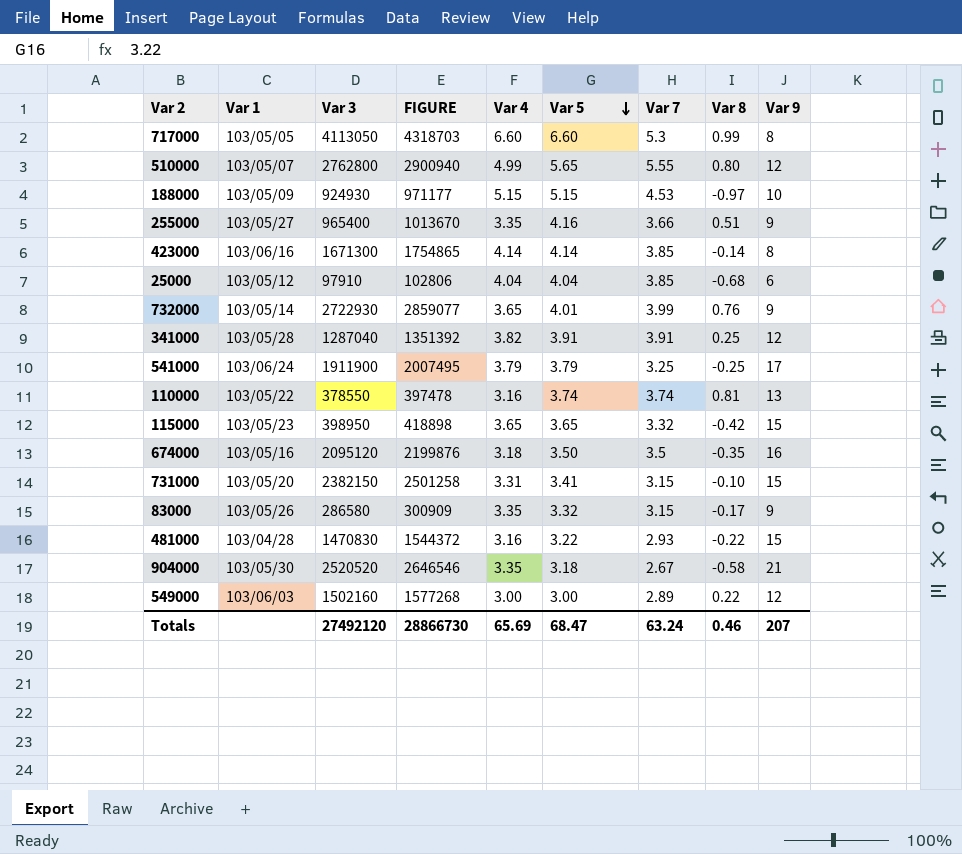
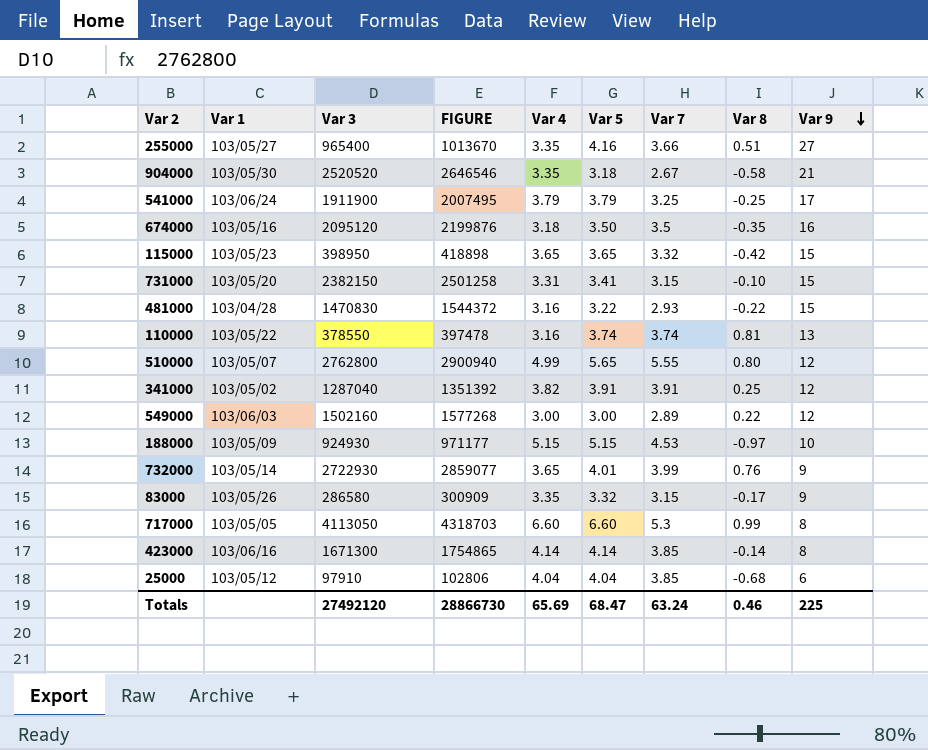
row order: Var 5 descending -> Var 9 descending
255000 | Var 9: 9 -> 27
341000 | Var 1: 103/05/28 -> 103/05/02
Totals | Var 9: 207 -> 225

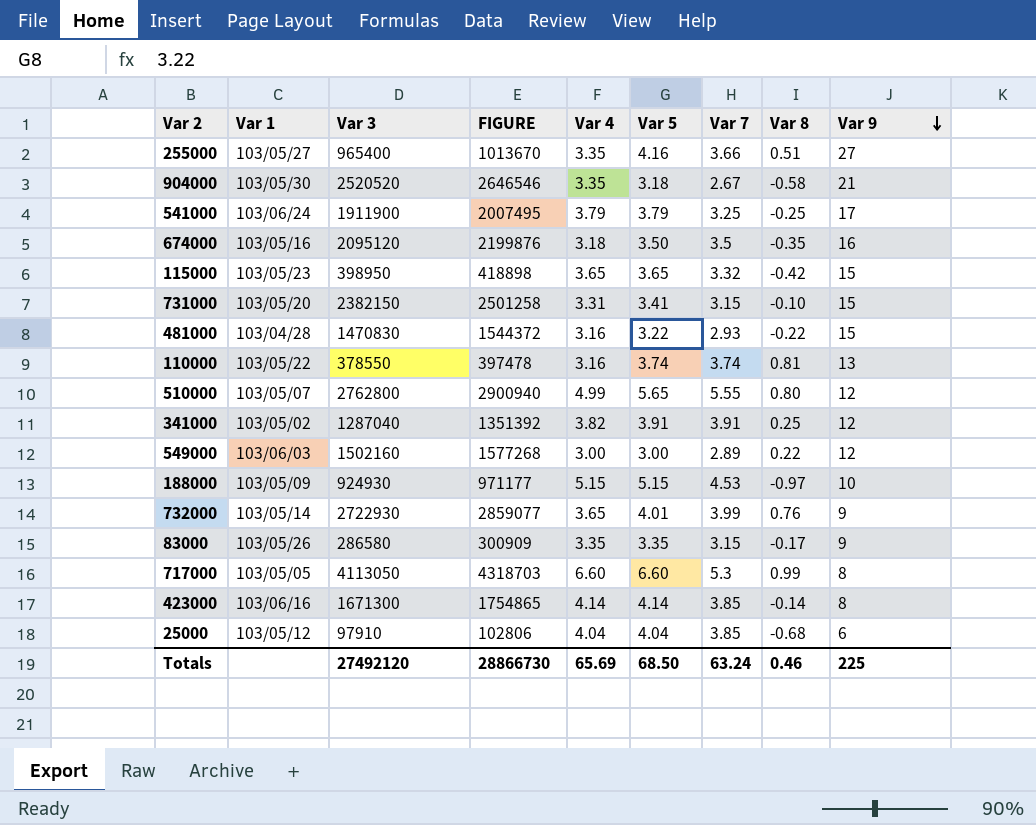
83000 | Var 5: 3.32 -> 3.35
Totals | Var 5: 68.47 -> 68.50

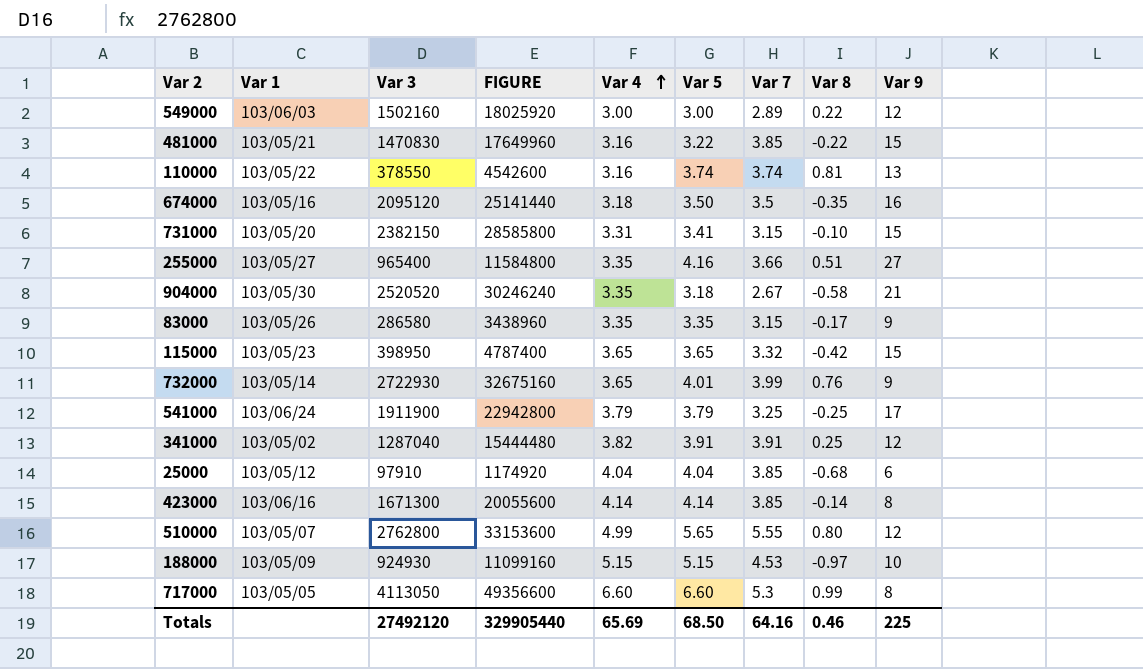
row order: Var 9 descending -> Var 4 ascending
column FIGURE | formula: [Var 3] * 1.05 -> [Var 3] * 12
481000 | Var 1: 103/04/28 -> 103/05/21
481000 | Var 7: 2.93 -> 3.85
Totals | FIGURE: 28866730 -> 329905440
Totals | Var 7: 63.24 -> 64.16

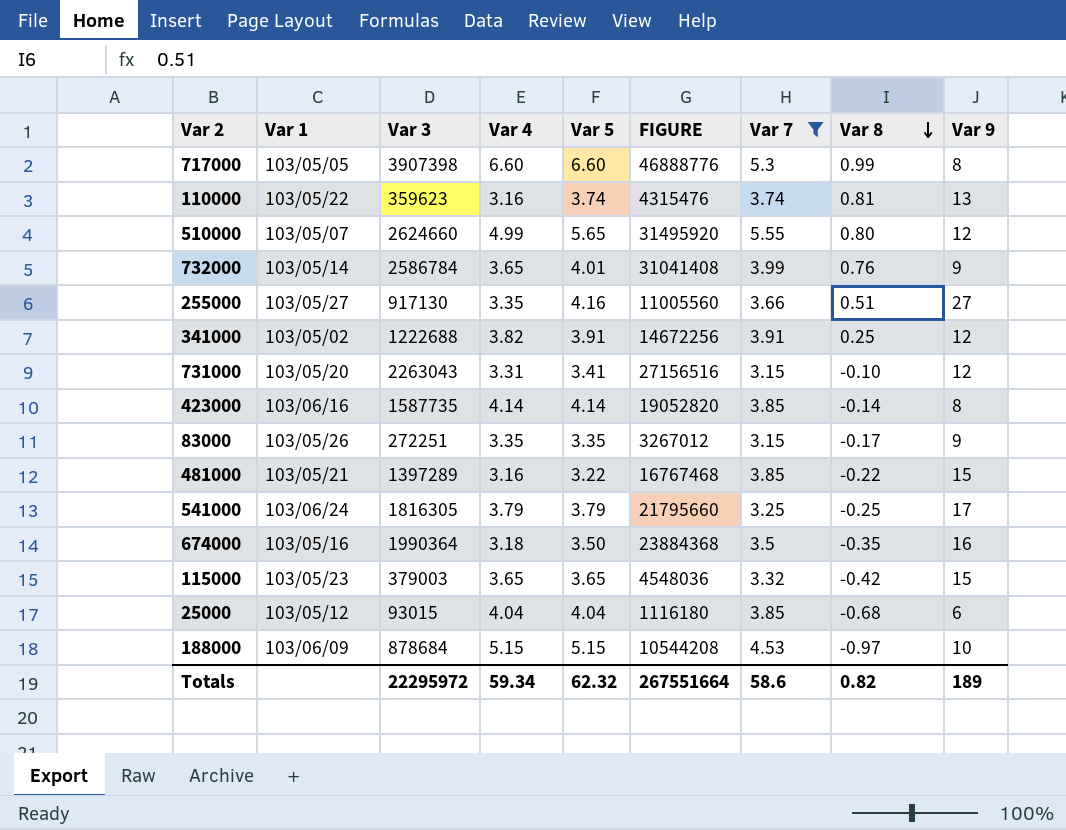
filter: none -> Var 7 >= 3.15
row order: Var 4 ascending -> Var 8 descending
column FIGURE | position: 4 -> 6
717000 | Var 3: 4113050 -> 3907398
717000 | FIGURE: 49356600 -> 46888776
110000 | Var 3: 378550 -> 359623
110000 | FIGURE: 4542600 -> 4315476
510000 | Var 3: 2762800 -> 2624660
510000 | FIGURE: 33153600 -> 31495920
732000 | Var 3: 2722930 -> 2586784
732000 | FIGURE: 32675160 -> 31041408
255000 | Var 3: 965400 -> 917130
255000 | FIGURE: 11584800 -> 11005560
341000 | Var 3: 1287040 -> 1222688
341000 | FIGURE: 15444480 -> 14672256
731000 | Var 3: 2382150 -> 2263043
731000 | FIGURE: 28585800 -> 27156516
731000 | Var 9: 15 -> 12
423000 | Var 3: 1671300 -> 1587735
423000 | FIGURE: 20055600 -> 19052820
83000 | Var 3: 286580 -> 272251
83000 | FIGURE: 3438960 -> 3267012
481000 | Var 3: 1470830 -> 1397289
481000 | FIGURE: 17649960 -> 16767468
541000 | Var 3: 1911900 -> 1816305
541000 | FIGURE: 22942800 -> 21795660
674000 | Var 3: 2095120 -> 1990364
674000 | FIGURE: 25141440 -> 23884368
115000 | Var 3: 398950 -> 379003
115000 | FIGURE: 4787400 -> 4548036
25000 | Var 3: 97910 -> 93015
25000 | FIGURE: 1174920 -> 1116180
188000 | Var 1: 103/05/09 -> 103/06/09
188000 | Var 3: 924930 -> 878684
188000 | FIGURE: 11099160 -> 10544208
Totals | Var 3: 27492120 -> 22295972
Totals | Var 4: 65.69 -> 59.34
Totals | Var 5: 68.50 -> 62.32
Totals | FIGURE: 329905440 -> 267551664
Totals | Var 7: 64.16 -> 58.6
Totals | Var 8: 0.46 -> 0.82
Totals | Var 9: 225 -> 189

